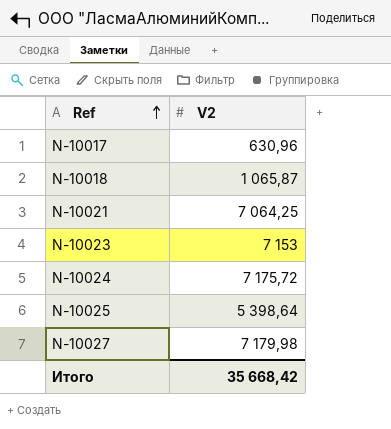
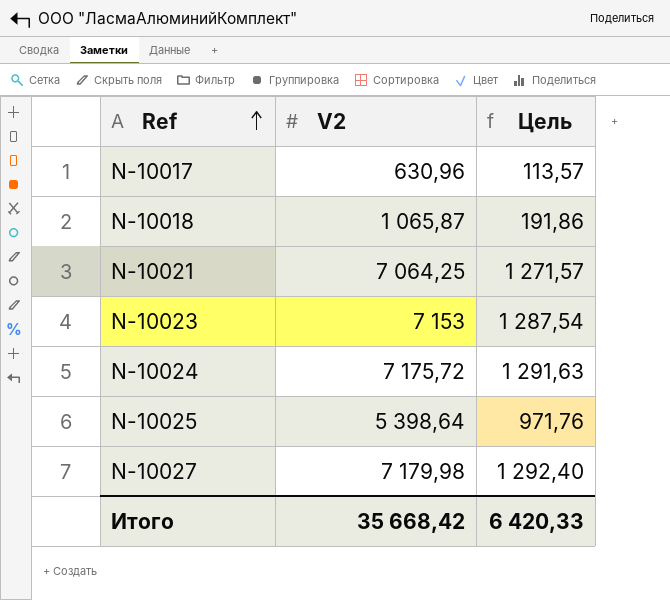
column Цель | formula: none -> [V2] * 0,18

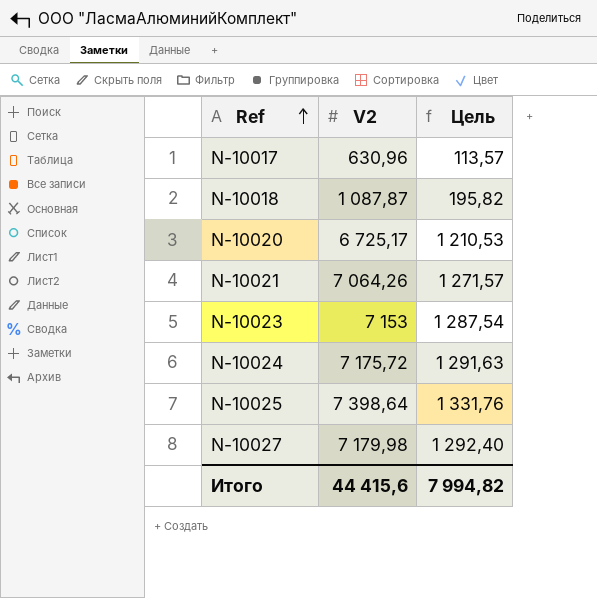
N-10018 | V2: 1 065,87 -> 1 087,87
N-10018 | Цель: 191,86 -> 195,82
row N-10020: none -> 6 725,17 | 1 210,53
N-10021 | V2: 7 064,25 -> 7 064,26
N-10025 | V2: 5 398,64 -> 7 398,64
N-10025 | Цель: 971,76 -> 1 331,76
Итого | V2: 35 668,42 -> 44 415,6
Итого | Цель: 6 420,33 -> 7 994,82

